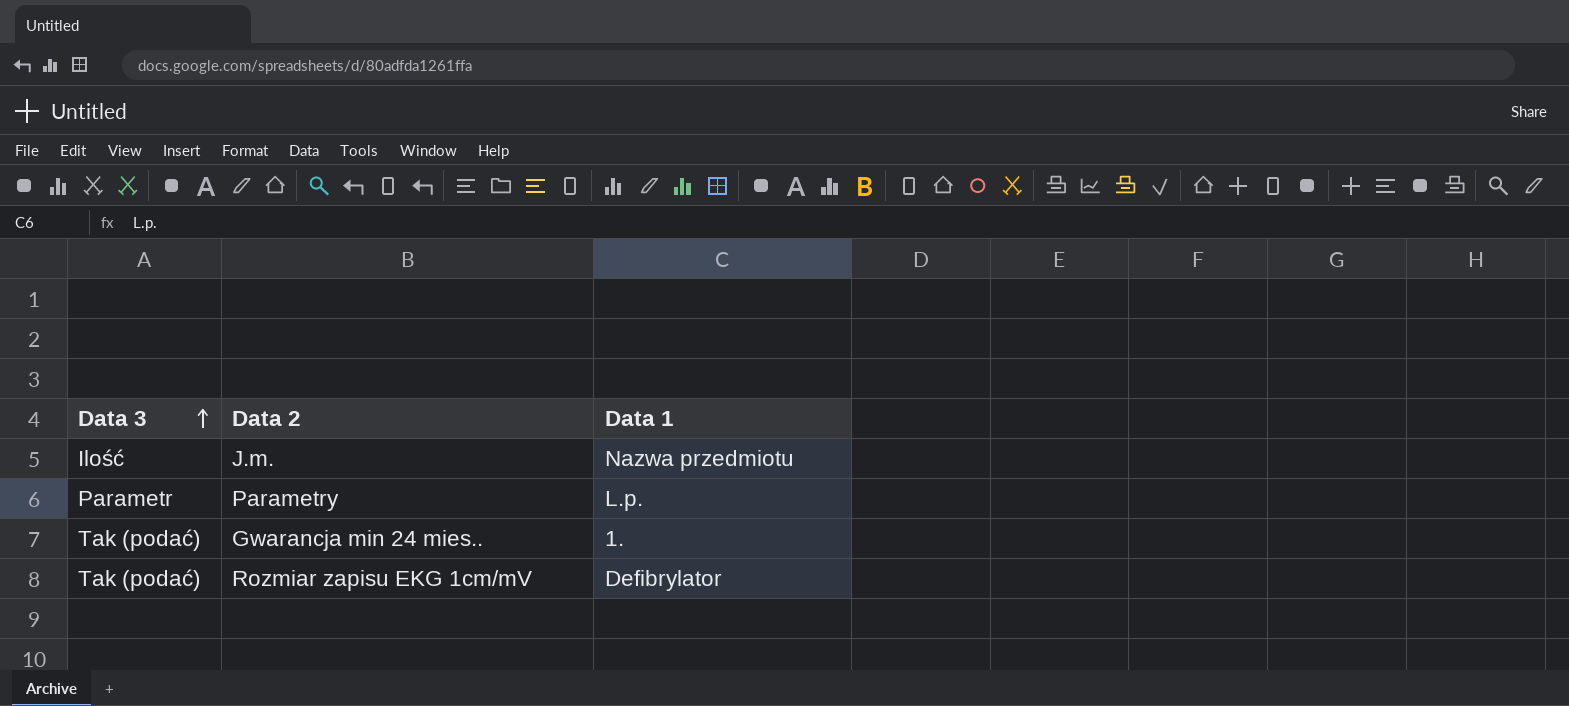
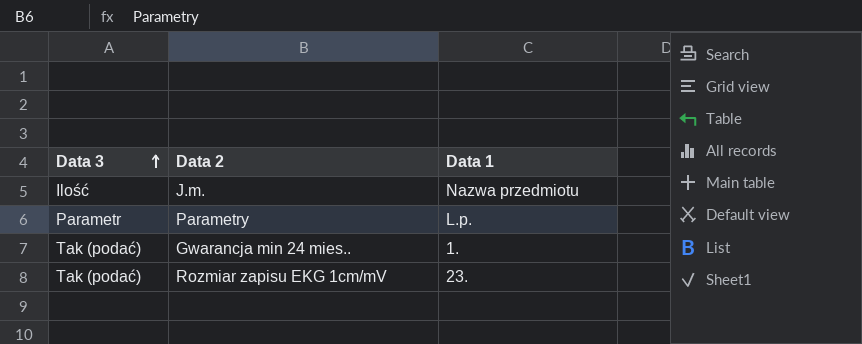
Rozmiar zapisu EKG 1cm/mV | Data 1: Defibrylator -> 23.

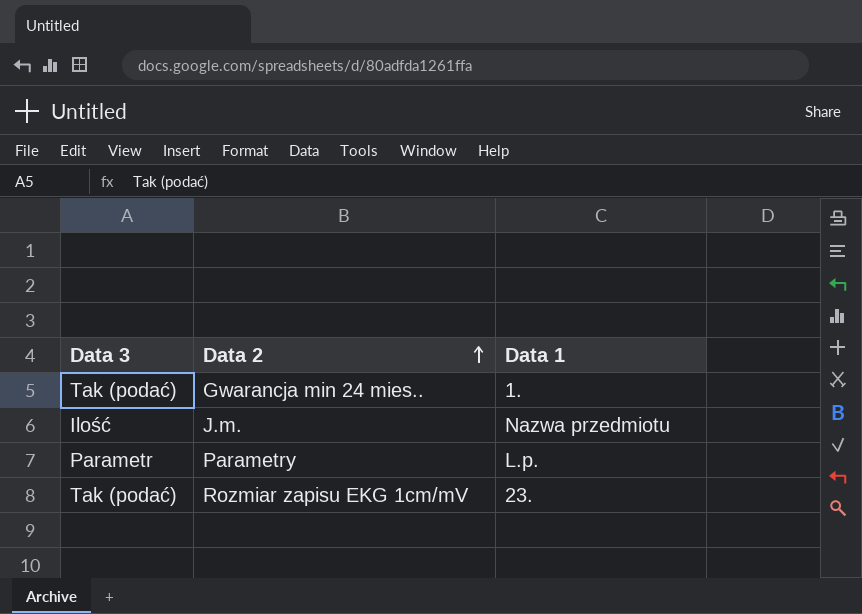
row order: Data 3 ascending -> Data 2 ascending

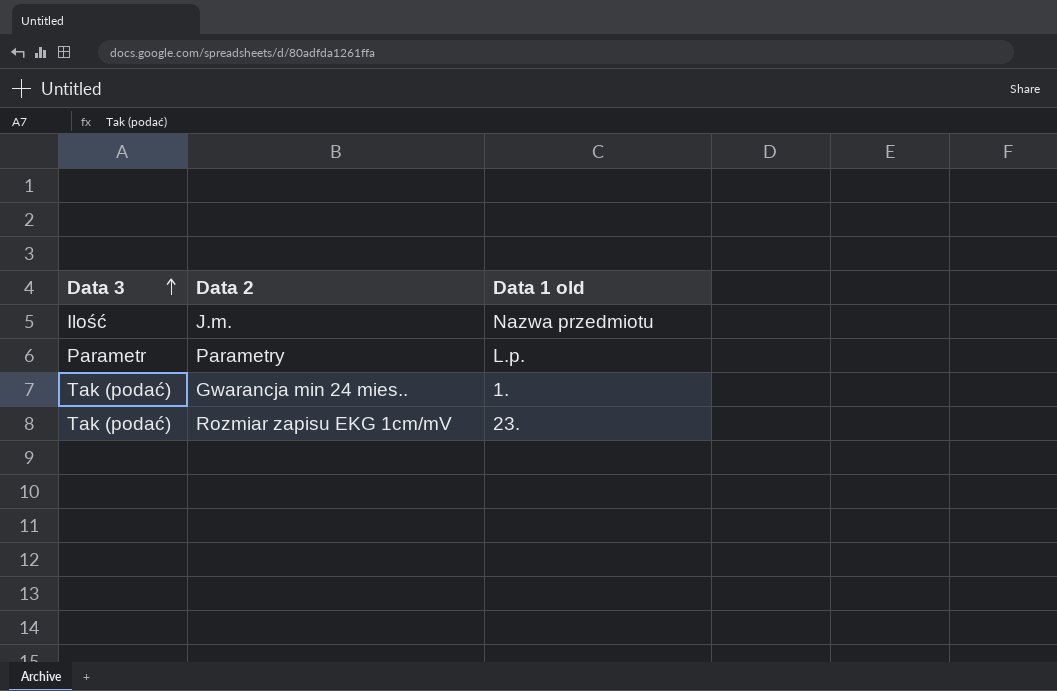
row order: Data 2 ascending -> Data 3 ascending
column name: Data 1 -> Data 1 old

